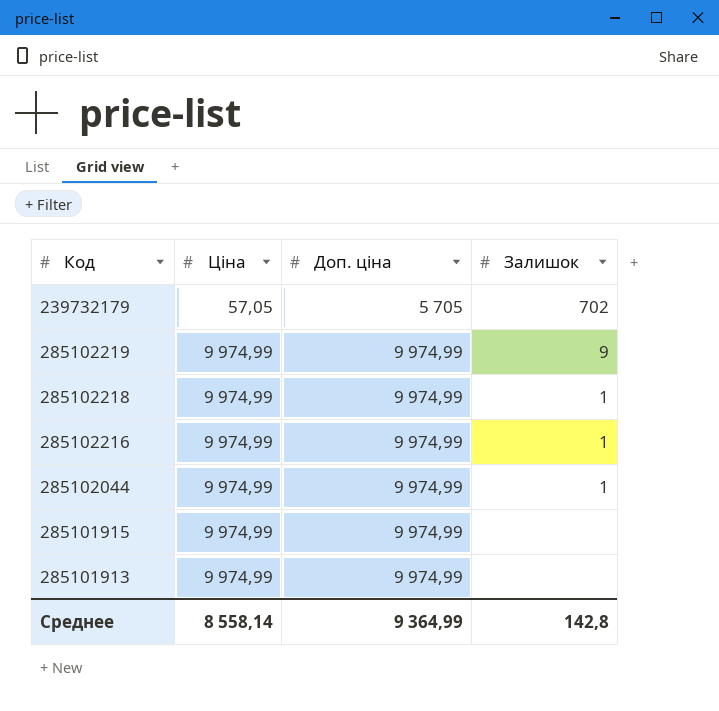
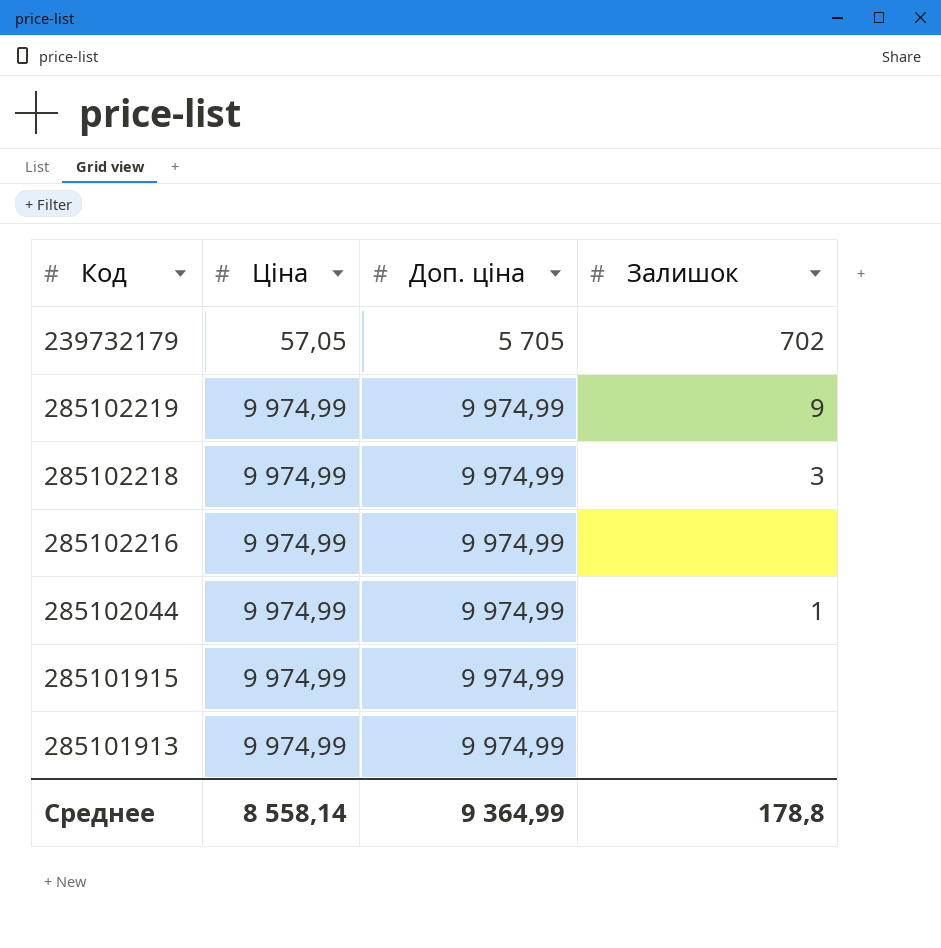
285102218 | Залишок: 1 -> 3
285102216 | Залишок: 1 -> none
Среднее | Залишок: 142,8 -> 178,8

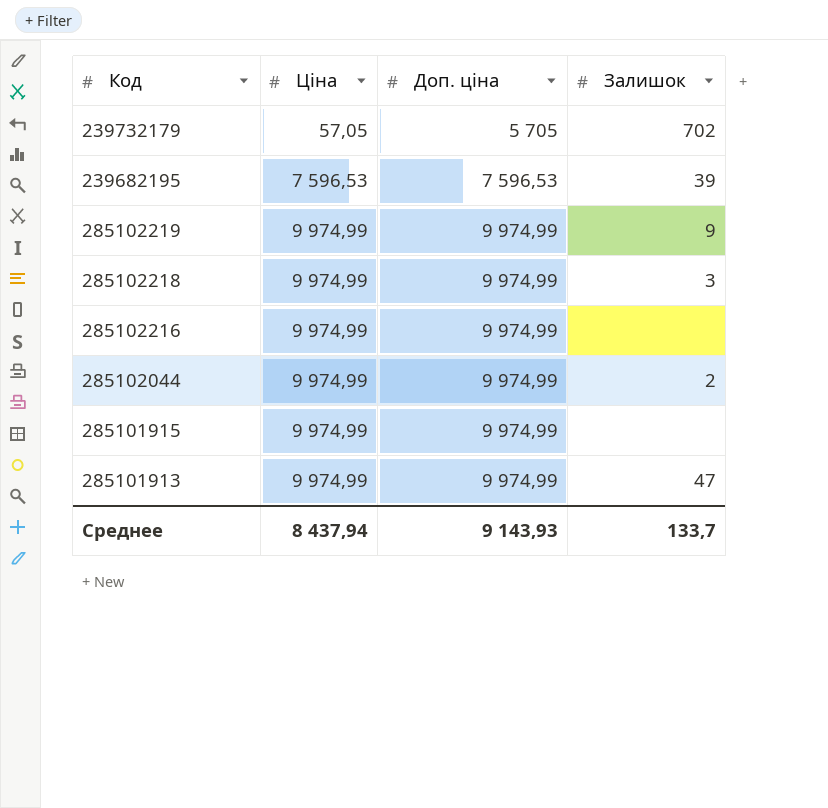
row 239682195: none -> 7 596,53 | 7 596,53 | 39
285102044 | Залишок: 1 -> 2
285101913 | Залишок: none -> 47
Среднее | Ціна: 8 558,14 -> 8 437,94
Среднее | Доп. ціна: 9 364,99 -> 9 143,93
Среднее | Залишок: 178,8 -> 133,7

